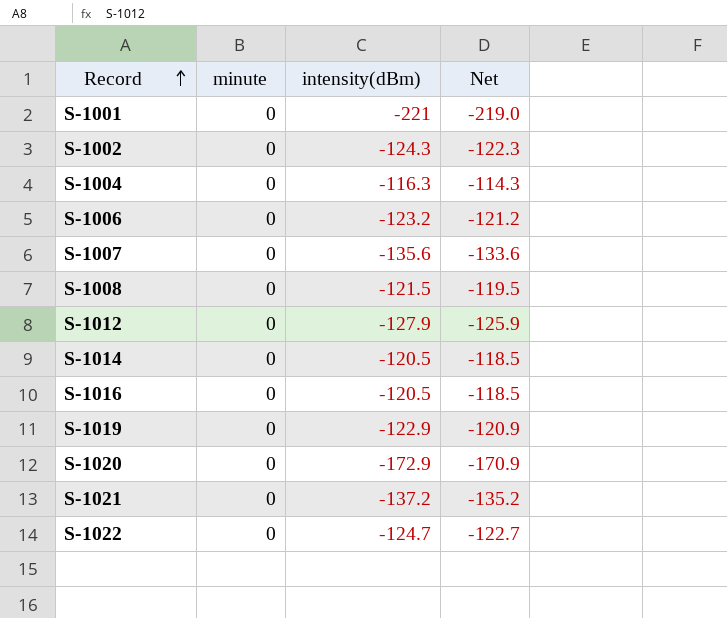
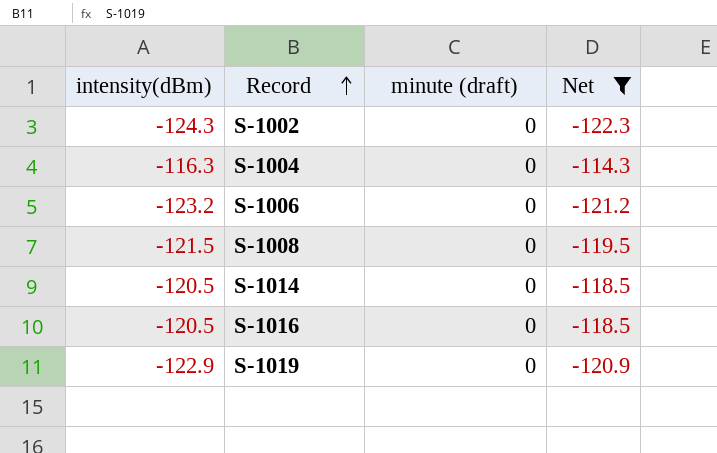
filter: none -> Net >= -122.3
column intensity(dBm) | position: 3 -> 1
column name: minute -> minute (draft)

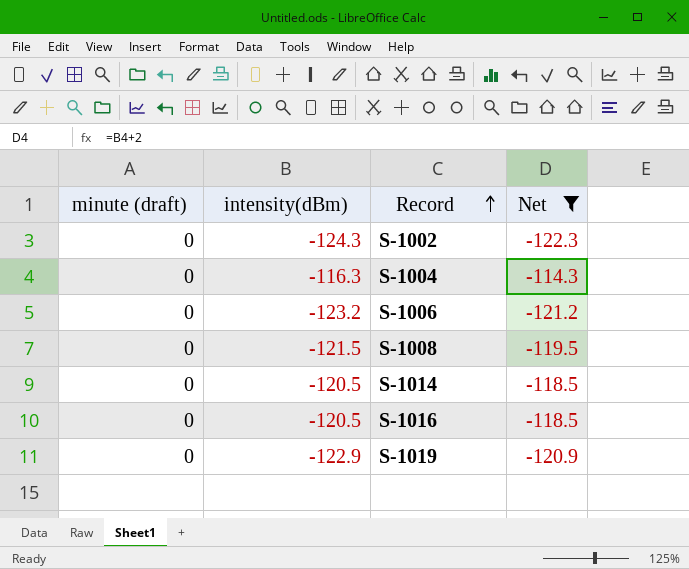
column minute (draft) | position: 3 -> 1

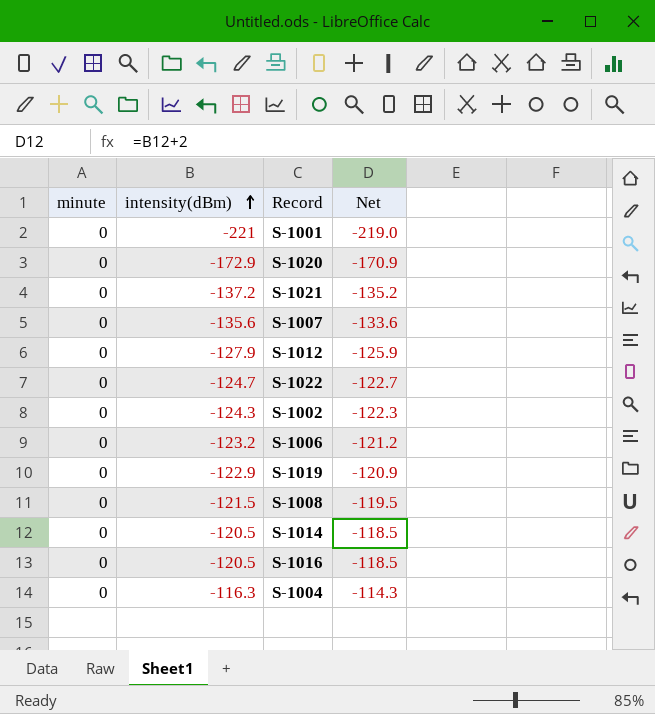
filter: Net >= -122.3 -> none
row order: Record ascending -> intensity(dBm) ascending
column name: minute (draft) -> minute

